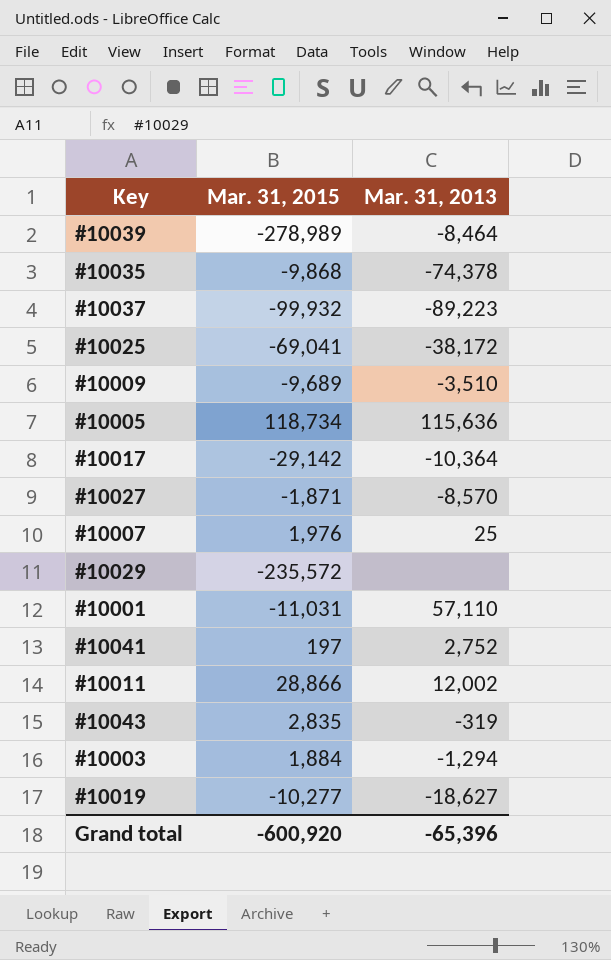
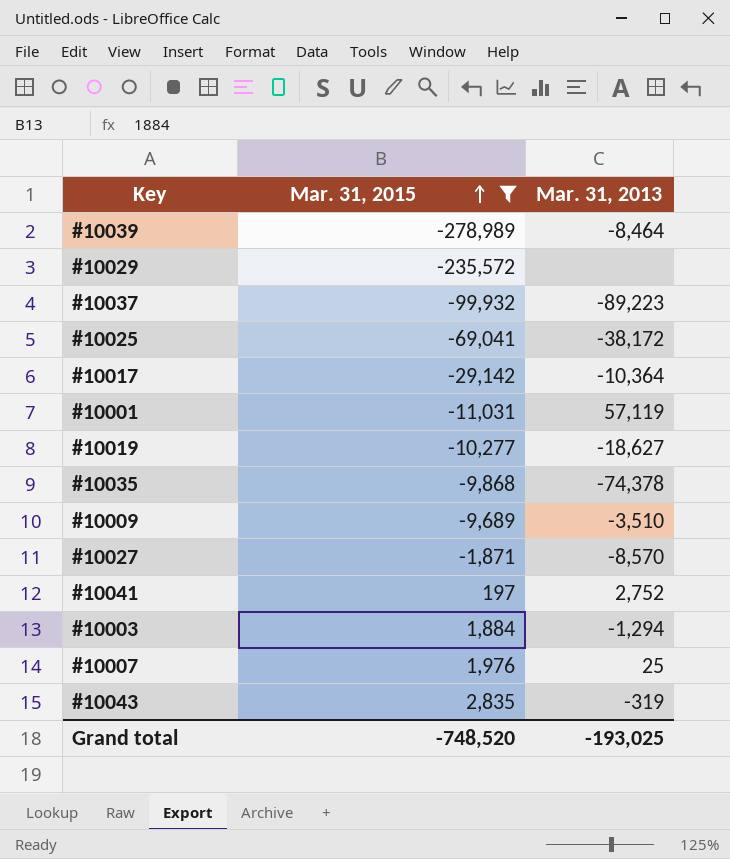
filter: none -> Mar. 31, 2015 <= 2,835
row order: none -> Mar. 31, 2015 ascending
#10001 | Mar. 31, 2013: 57,110 -> 57,119
Grand total | Mar. 31, 2015: -600,920 -> -748,520
Grand total | Mar. 31, 2013: -65,396 -> -193,025

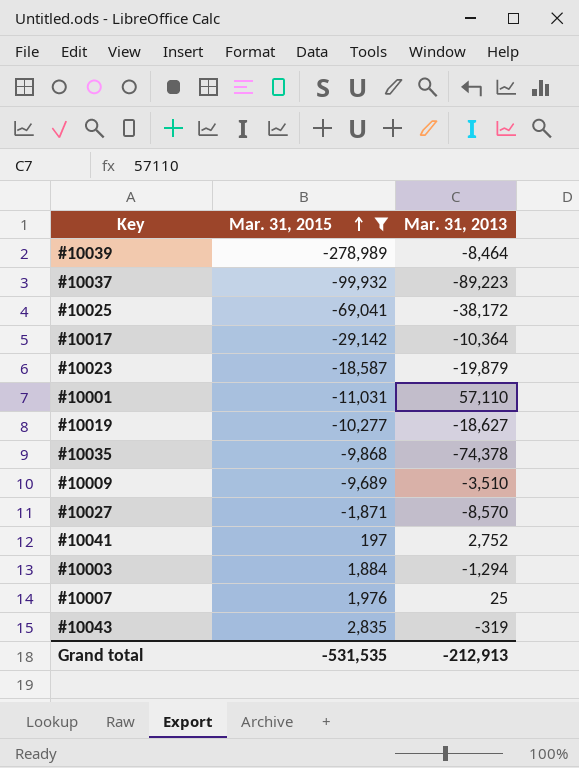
row #10029: -235,572 | none -> none
row #10023: none -> -18,587 | -19,879
#10001 | Mar. 31, 2013: 57,119 -> 57,110
Grand total | Mar. 31, 2015: -748,520 -> -531,535
Grand total | Mar. 31, 2013: -193,025 -> -212,913

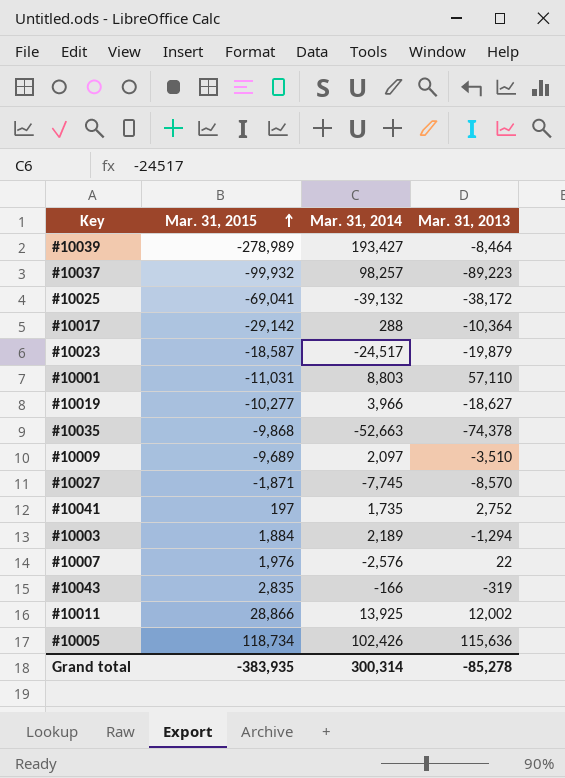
filter: Mar. 31, 2015 <= 2,835 -> none
column Mar. 31, 2014 | position: none -> 3
#10007 | Mar. 31, 2013: 25 -> 22
Grand total | Mar. 31, 2015: -531,535 -> -383,935
Grand total | Mar. 31, 2013: -212,913 -> -85,278

